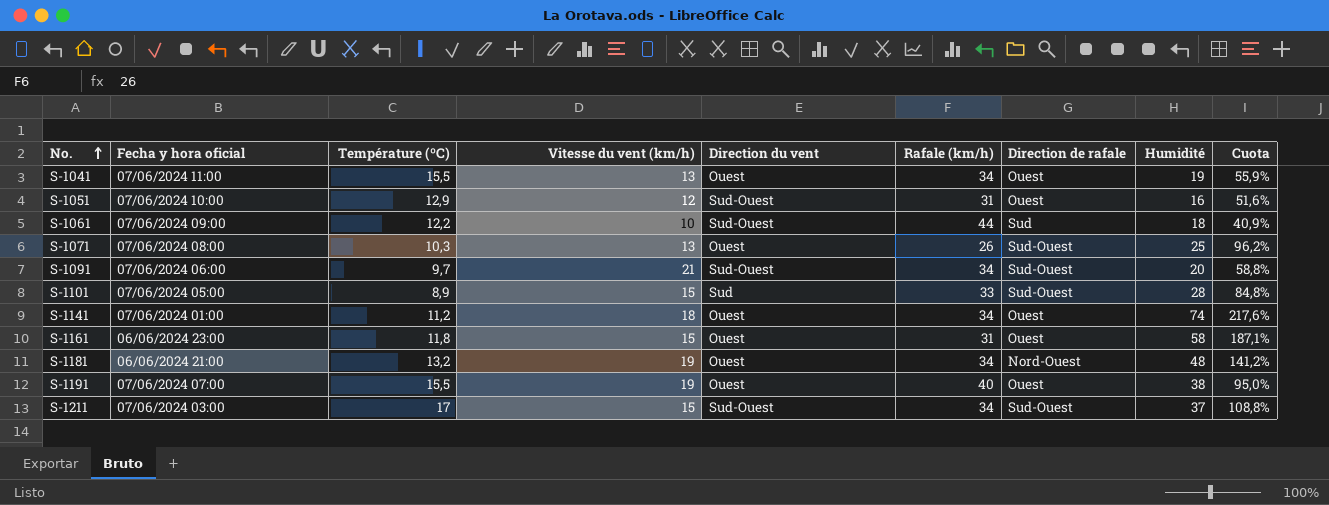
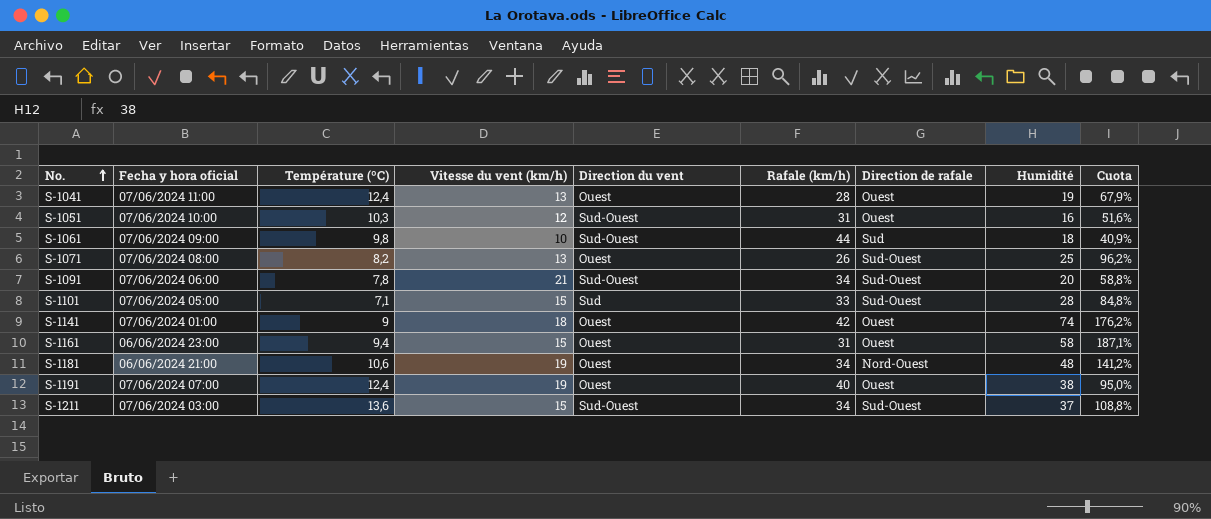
S-1041 | Température (ºC): 15,5 -> 12,4
S-1041 | Rafale (km/h): 34 -> 28
S-1041 | Cuota: 55,9% -> 67,9%
S-1051 | Température (ºC): 12,9 -> 10,3
S-1061 | Température (ºC): 12,2 -> 9,8
S-1071 | Température (ºC): 10,3 -> 8,2
S-1091 | Température (ºC): 9,7 -> 7,8
S-1101 | Température (ºC): 8,9 -> 7,1
S-1141 | Température (ºC): 11,2 -> 9
S-1141 | Rafale (km/h): 34 -> 42
S-1141 | Cuota: 217,6% -> 176,2%
S-1161 | Température (ºC): 11,8 -> 9,4
S-1181 | Température (ºC): 13,2 -> 10,6
S-1191 | Température (ºC): 15,5 -> 12,4
S-1211 | Température (ºC): 17 -> 13,6

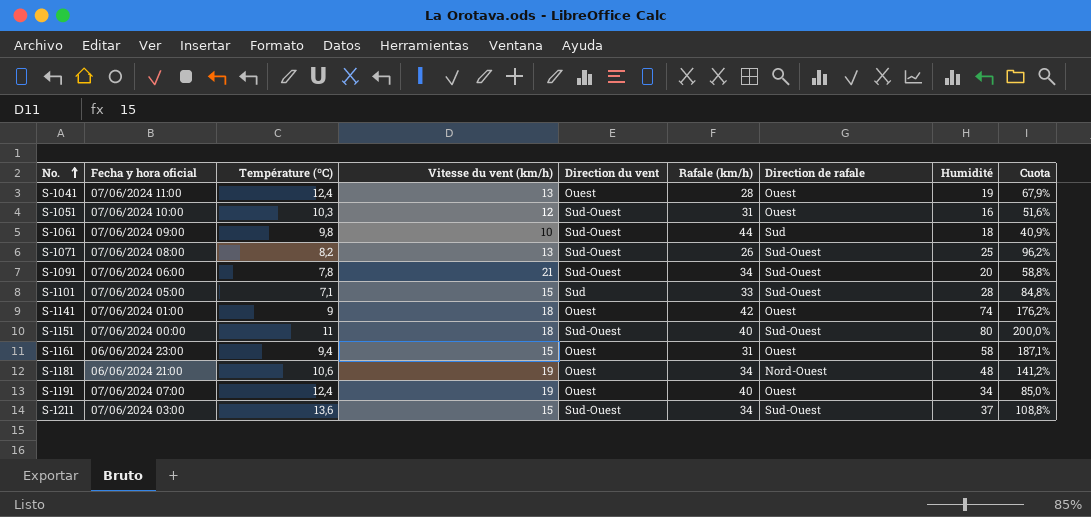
S-1071 | Direction du vent: Ouest -> Sud-Ouest
row S-1151: none -> 07/06/2024 00:00 | 11 | 18 | Sud-Ouest | 40 | Sud-Ouest | 80 | 200,0%
S-1191 | Humidité: 38 -> 34
S-1191 | Cuota: 95,0% -> 85,0%

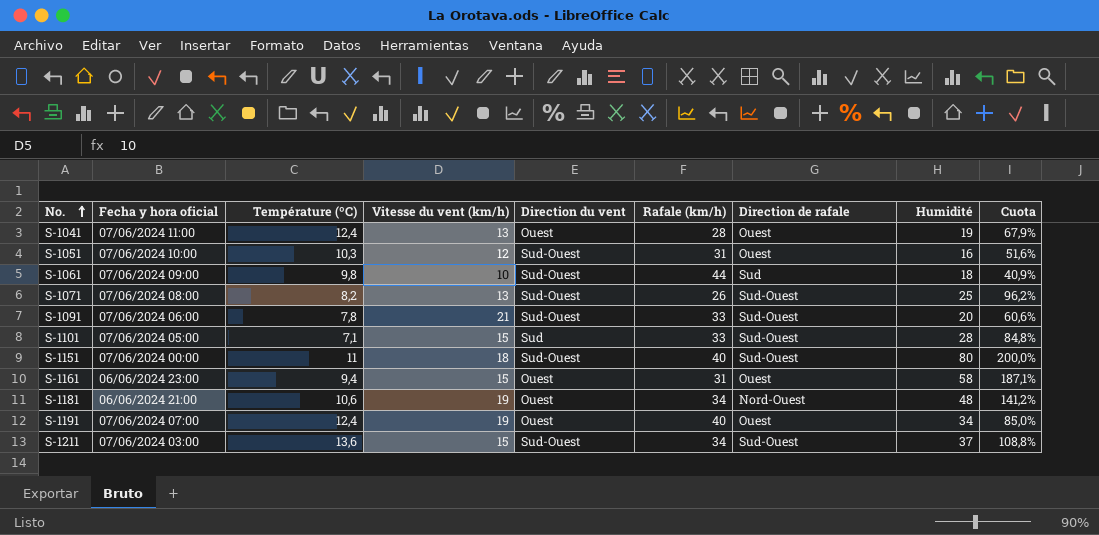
row S-1141: 07/06/2024 01:00 | 9 | 18 | Ouest | 42 | Ouest | 74 | 176,2% -> none
S-1091 | Rafale (km/h): 34 -> 33
S-1091 | Cuota: 58,8% -> 60,6%

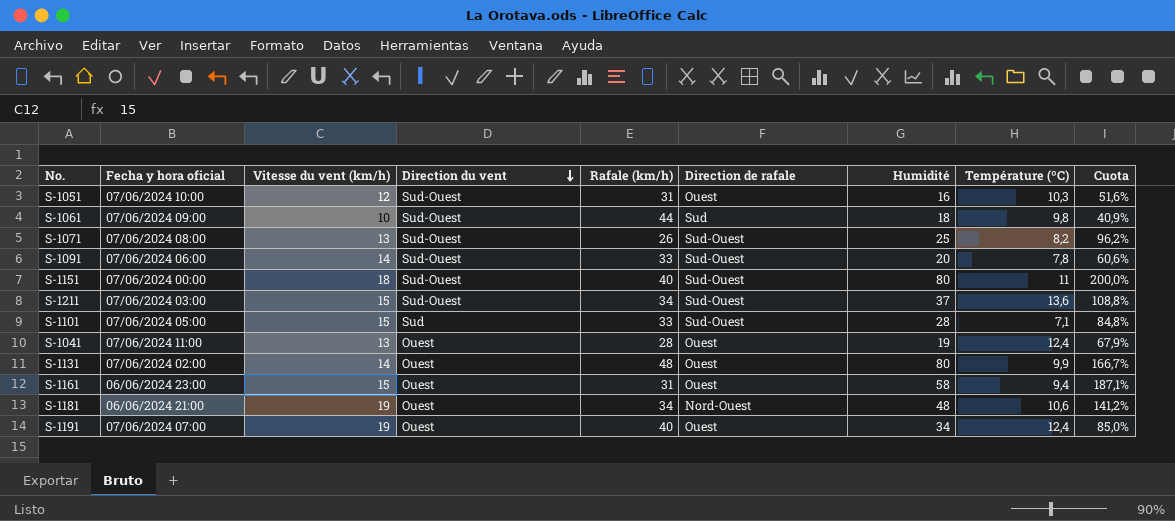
row order: No. ascending -> Direction du vent descending
column Température (ºC) | position: 3 -> 8
S-1091 | Vitesse du vent (km/h): 21 -> 14
row S-1131: none -> 07/06/2024 02:00 | 14 | Ouest | 48 | Ouest | 80 | 9,9 | 166,7%

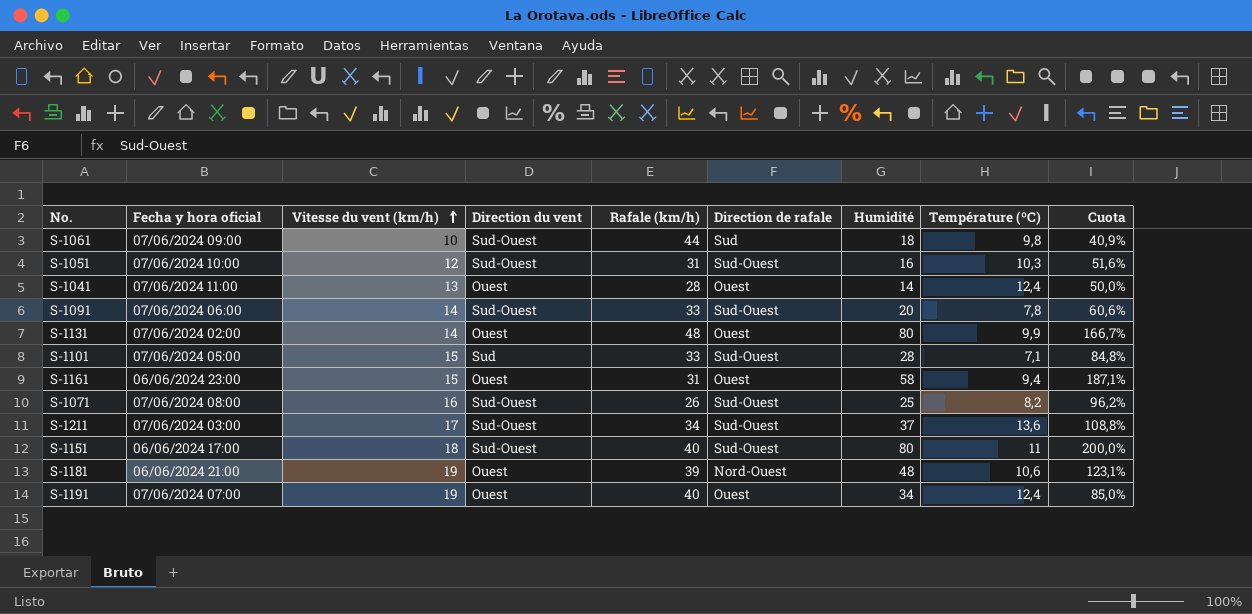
row order: Direction du vent descending -> Vitesse du vent (km/h) ascending
S-1051 | Direction de rafale: Ouest -> Sud-Ouest
S-1041 | Humidité: 19 -> 14
S-1041 | Cuota: 67,9% -> 50,0%
S-1071 | Vitesse du vent (km/h): 13 -> 16
S-1211 | Vitesse du vent (km/h): 15 -> 17
S-1151 | Fecha y hora oficial: 07/06/2024 00:00 -> 06/06/2024 17:00
S-1181 | Rafale (km/h): 34 -> 39
S-1181 | Cuota: 141,2% -> 123,1%

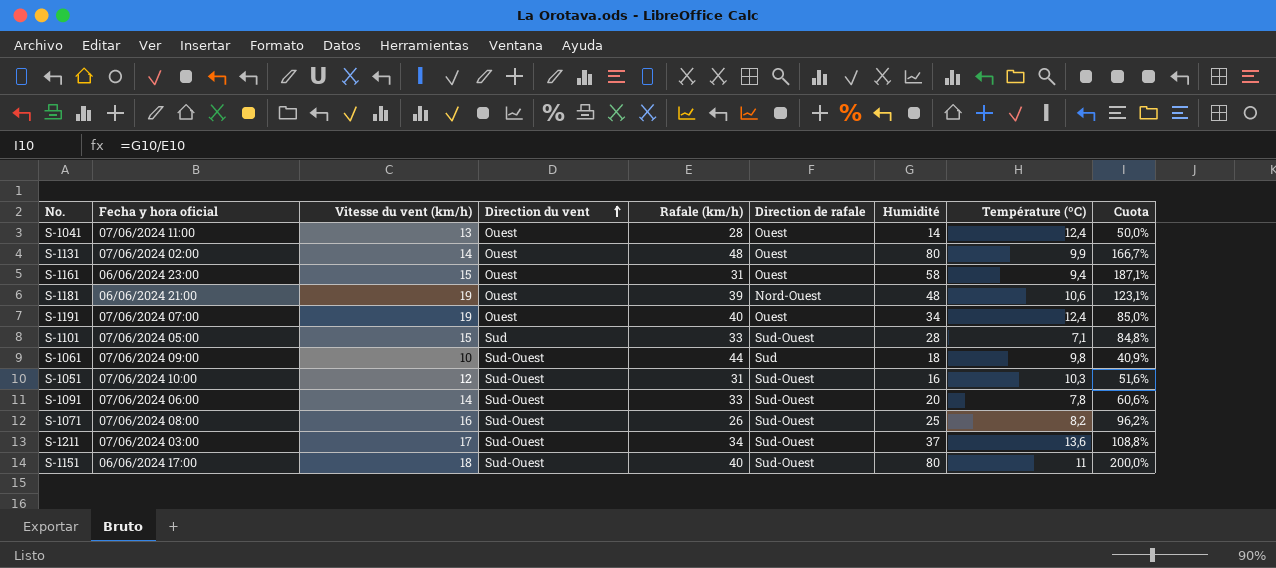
row order: Vitesse du vent (km/h) ascending -> Direction du vent ascending

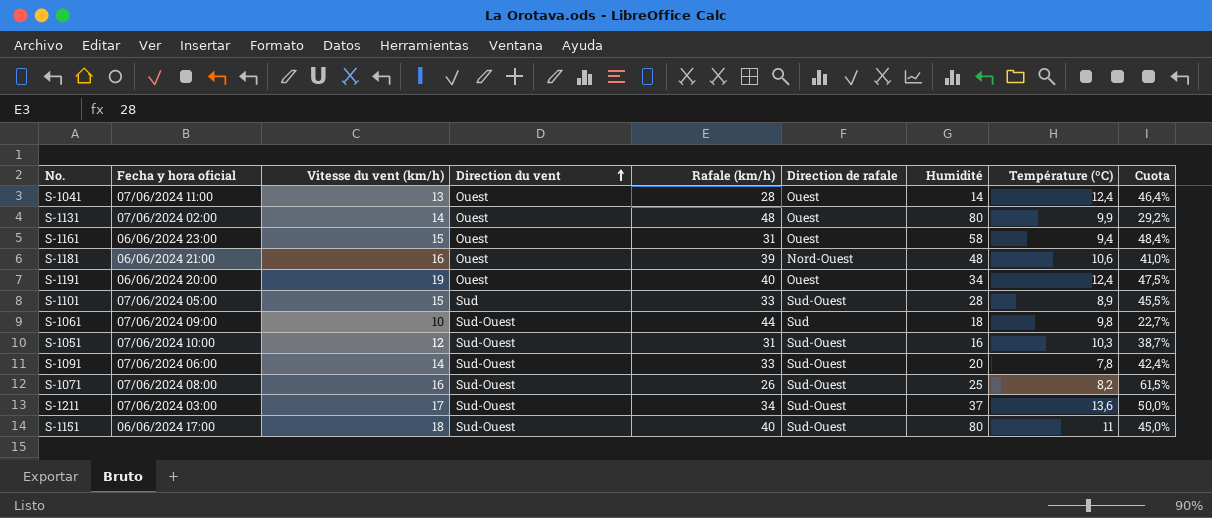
column Cuota | formula: [Humidité] / [Rafale (km/h)] -> [Vitesse du vent (km/h)] / [Rafale (km/h)]
S-1181 | Vitesse du vent (km/h): 19 -> 16
S-1191 | Fecha y hora oficial: 07/06/2024 07:00 -> 06/06/2024 20:00
S-1101 | Température (ºC): 7,1 -> 8,9

